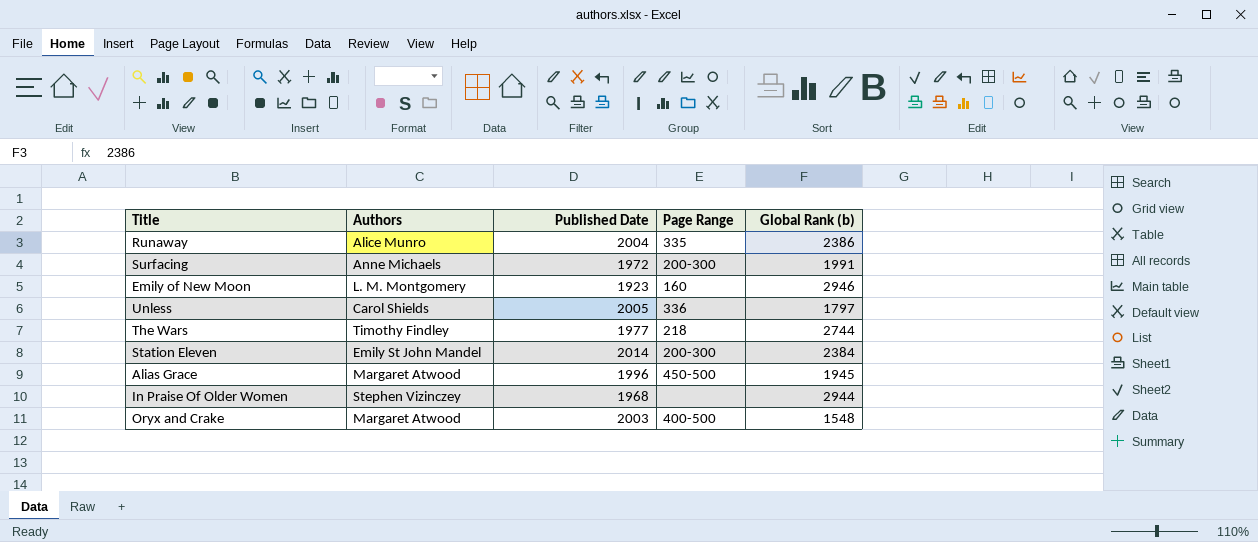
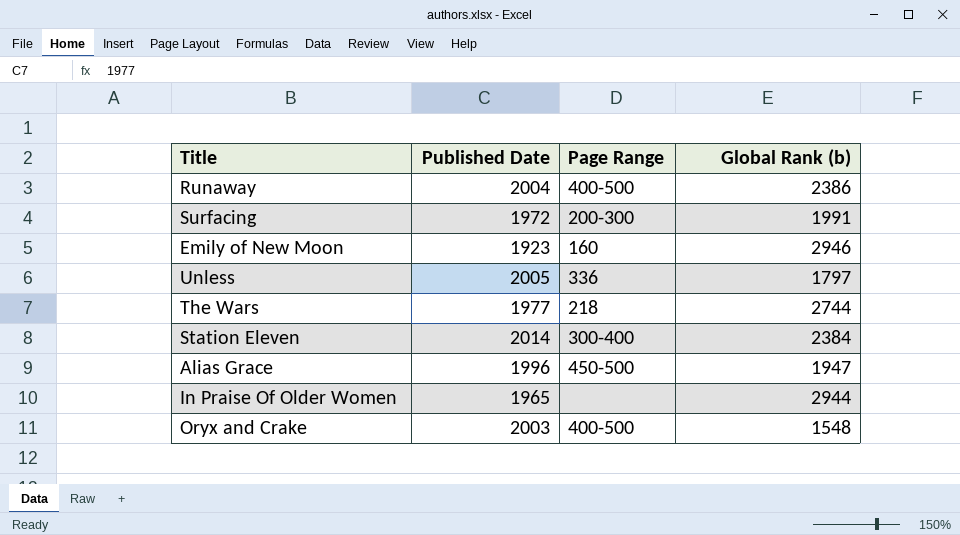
column Authors | position: 2 -> none
Runaway | Page Range: 335 -> 400-500
Station Eleven | Page Range: 200-300 -> 300-400
Alias Grace | Global Rank (b): 1945 -> 1947
In Praise Of Older Women | Published Date: 1968 -> 1965

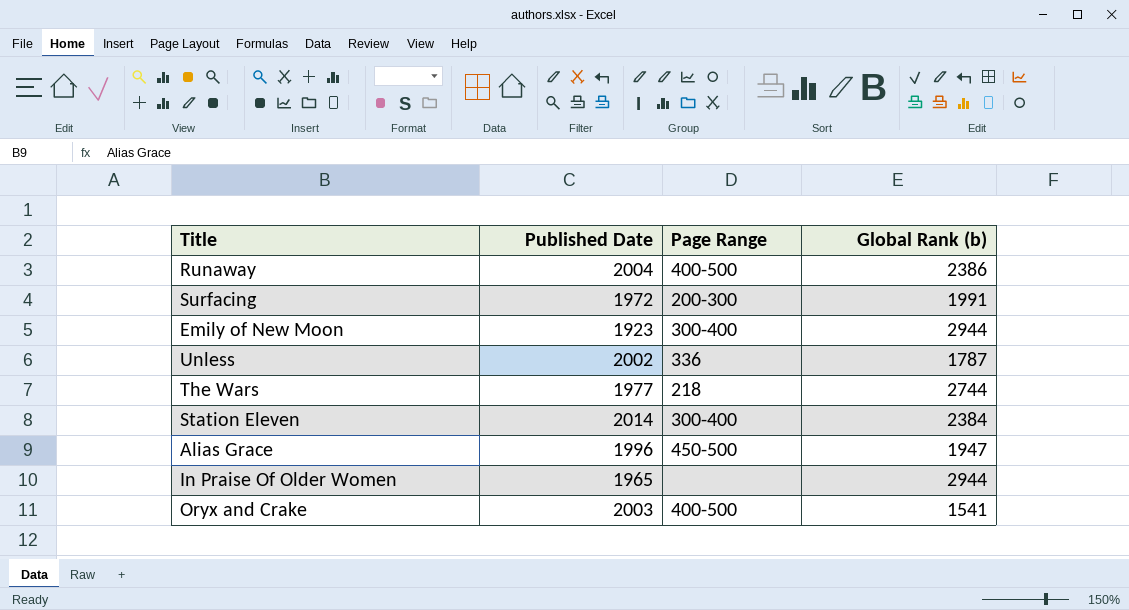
Emily of New Moon | Page Range: 160 -> 300-400
Emily of New Moon | Global Rank (b): 2946 -> 2944
Unless | Published Date: 2005 -> 2002
Unless | Global Rank (b): 1797 -> 1787
Oryx and Crake | Global Rank (b): 1548 -> 1541

